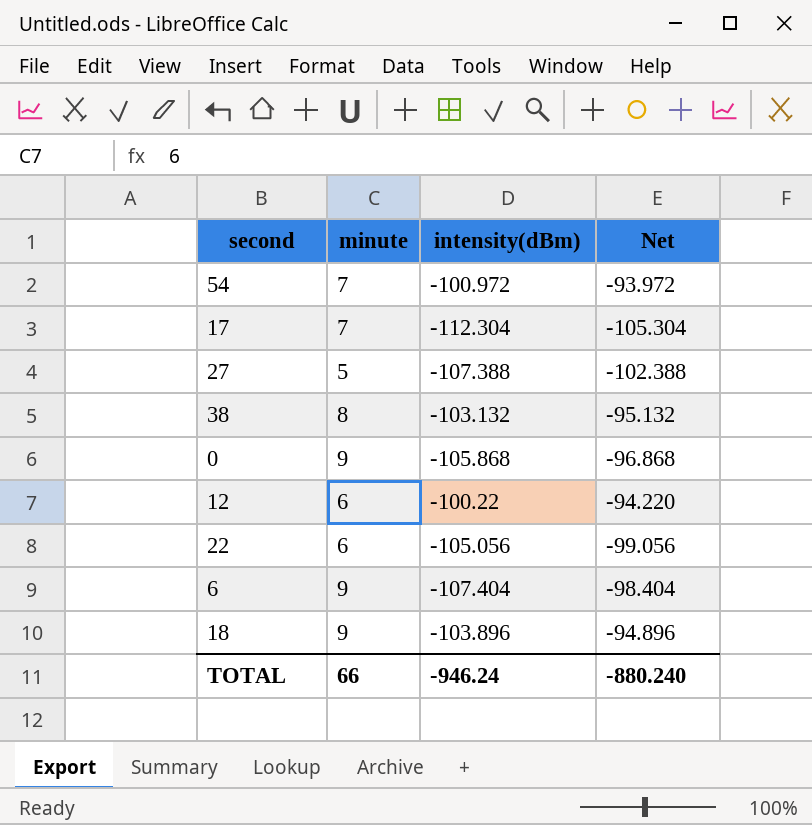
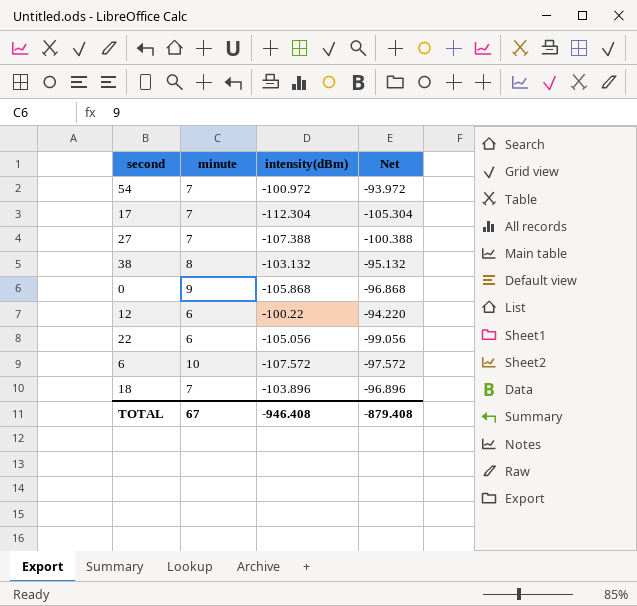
27 | minute: 5 -> 7
27 | Net: -102.388 -> -100.388
6 | minute: 9 -> 10
6 | intensity(dBm): -107.404 -> -107.572
6 | Net: -98.404 -> -97.572
18 | minute: 9 -> 7
18 | Net: -94.896 -> -96.896
TOTAL | minute: 66 -> 67
TOTAL | intensity(dBm): -946.24 -> -946.408
TOTAL | Net: -880.240 -> -879.408

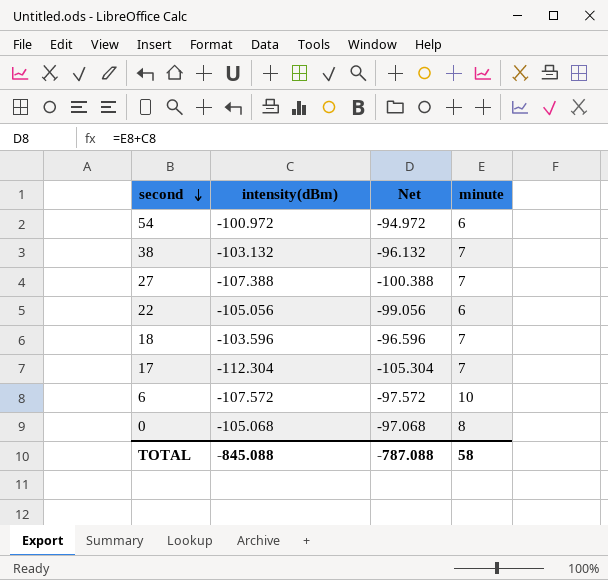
row order: none -> second descending
column minute | position: 2 -> 4
row 12: 6 | -100.22 | -94.220 -> none
54 | Net: -93.972 -> -94.972
54 | minute: 7 -> 6
38 | Net: -95.132 -> -96.132
38 | minute: 8 -> 7
18 | intensity(dBm): -103.896 -> -103.596
18 | Net: -96.896 -> -96.596
0 | intensity(dBm): -105.868 -> -105.068
0 | Net: -96.868 -> -97.068
0 | minute: 9 -> 8
TOTAL | intensity(dBm): -946.408 -> -845.088
TOTAL | Net: -879.408 -> -787.088
TOTAL | minute: 67 -> 58

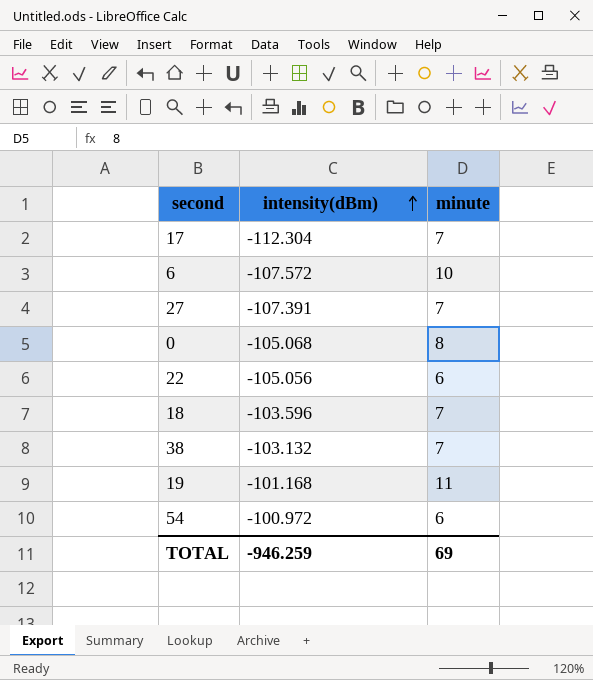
row order: second descending -> intensity(dBm) ascending
column Net | formula: [intensity(dBm)] + [minute] -> none
27 | intensity(dBm): -107.388 -> -107.391
row 19: none -> -101.168 | 11
TOTAL | intensity(dBm): -845.088 -> -946.259
TOTAL | minute: 58 -> 69

